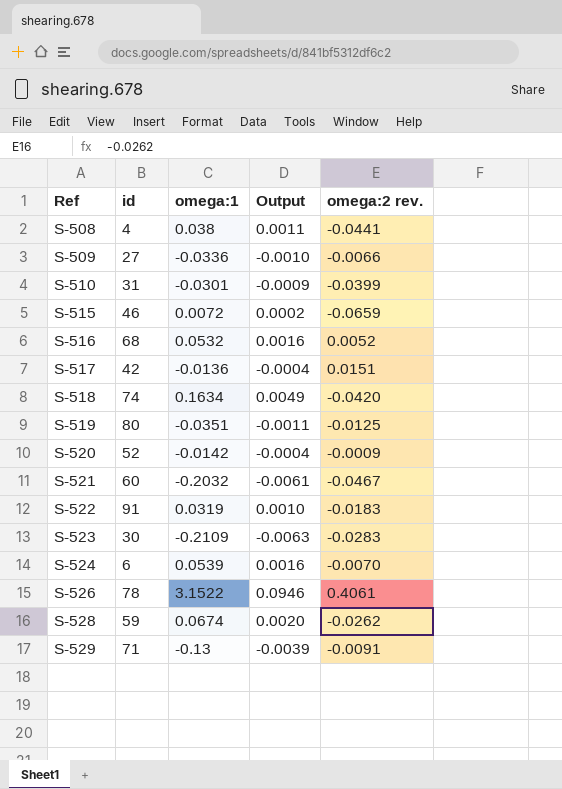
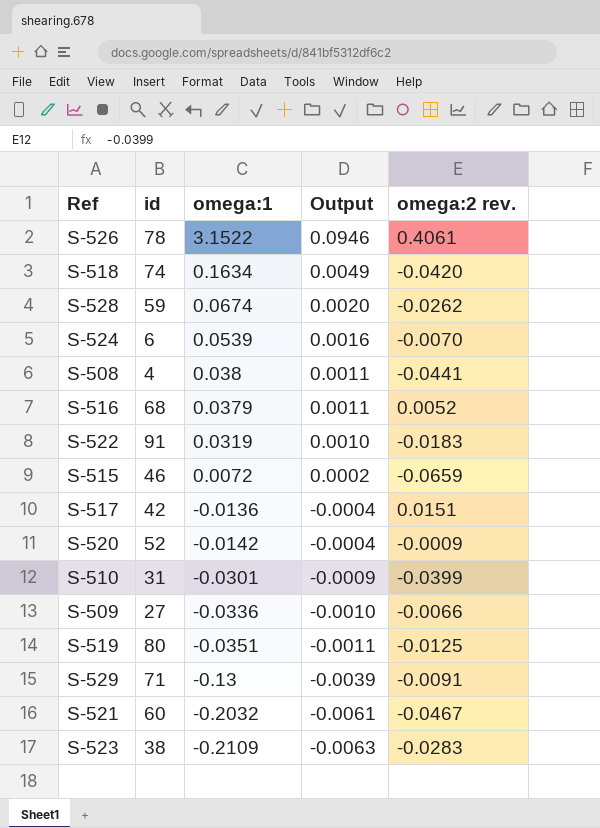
row order: Ref ascending -> omega:1 descending
S-516 | omega:1: 0.0532 -> 0.0379
S-516 | Output: 0.0016 -> 0.0011
S-523 | id: 30 -> 38

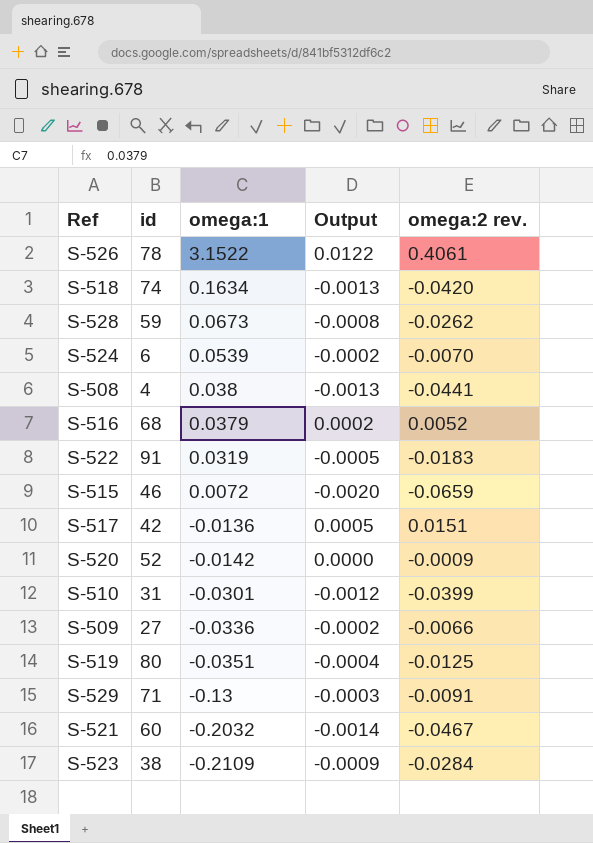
column Output | formula: [omega:1] * 0.03 -> [omega:2 rev.] * 0.03
S-528 | omega:1: 0.0674 -> 0.0673
S-523 | omega:2 rev.: -0.0283 -> -0.0284

